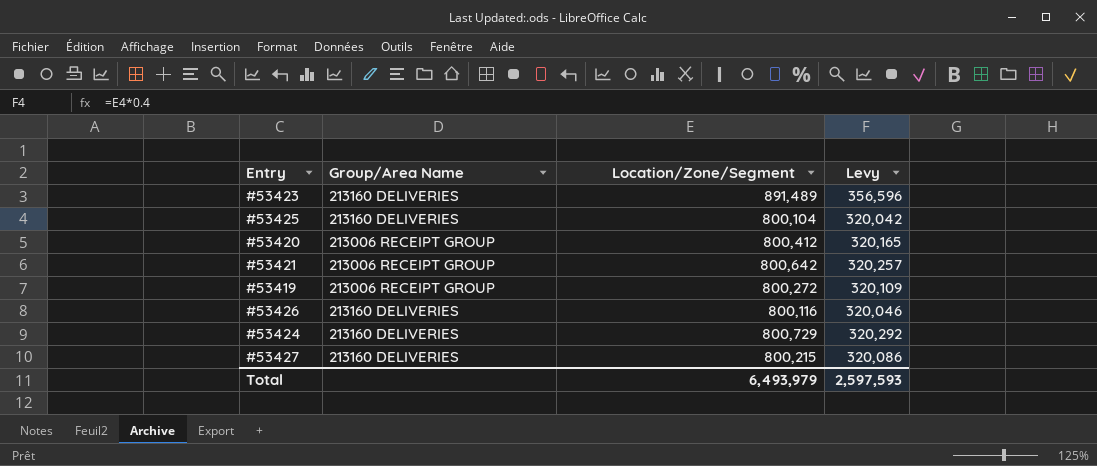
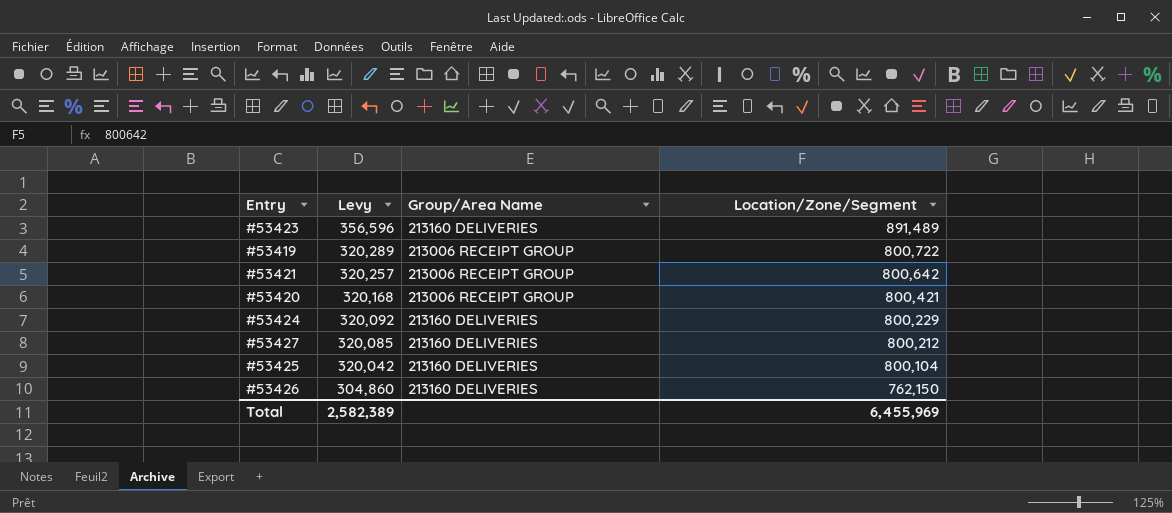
row order: none -> Levy descending
column Levy | position: 4 -> 2
#53419 | Levy: 320,109 -> 320,289
#53419 | Location/Zone/Segment: 800,272 -> 800,722
#53420 | Levy: 320,165 -> 320,168
#53420 | Location/Zone/Segment: 800,412 -> 800,421
#53424 | Levy: 320,292 -> 320,092
#53424 | Location/Zone/Segment: 800,729 -> 800,229
#53427 | Levy: 320,086 -> 320,085
#53427 | Location/Zone/Segment: 800,215 -> 800,212
#53426 | Levy: 320,046 -> 304,860
#53426 | Location/Zone/Segment: 800,116 -> 762,150
Total | Levy: 2,597,593 -> 2,582,389
Total | Location/Zone/Segment: 6,493,979 -> 6,455,969

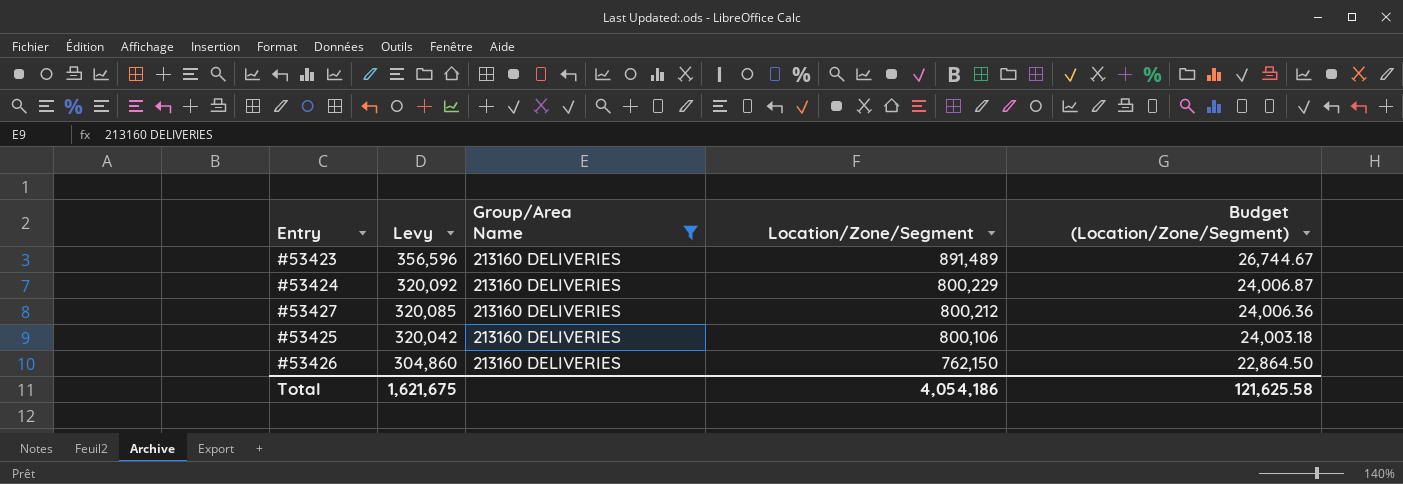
filter: none -> Group/Area Name = 213160 DELIVERIES
column Budget (Location/Zone/Segment) | formula: none -> [Location/Zone/Segment] * 0.03
#53425 | Location/Zone/Segment: 800,104 -> 800,106
Total | Levy: 2,582,389 -> 1,621,675
Total | Location/Zone/Segment: 6,455,969 -> 4,054,186

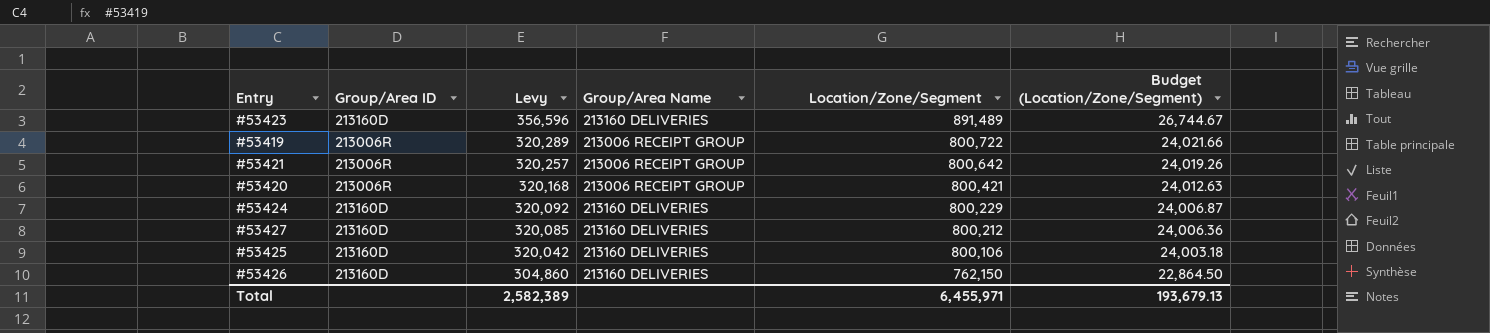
filter: Group/Area Name = 213160 DELIVERIES -> none
column Group/Area ID | position: none -> 2
Total | Levy: 1,621,675 -> 2,582,389
Total | Location/Zone/Segment: 4,054,186 -> 6,455,971
Total | Budget (Location/Zone/Segment): 121,625.58 -> 193,679.13

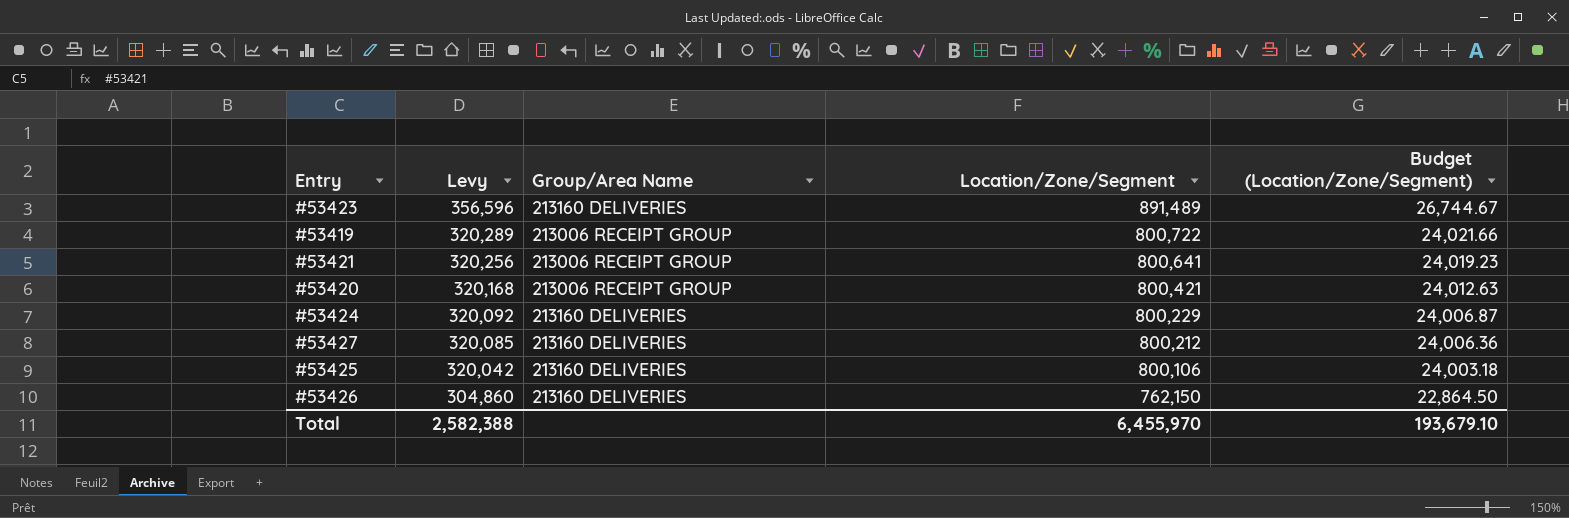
column Group/Area ID | position: 2 -> none
#53421 | Levy: 320,257 -> 320,256
#53421 | Location/Zone/Segment: 800,642 -> 800,641
#53421 | Budget (Location/Zone/Segment): 24,019.26 -> 24,019.23
Total | Levy: 2,582,389 -> 2,582,388
Total | Location/Zone/Segment: 6,455,971 -> 6,455,970
Total | Budget (Location/Zone/Segment): 193,679.13 -> 193,679.10

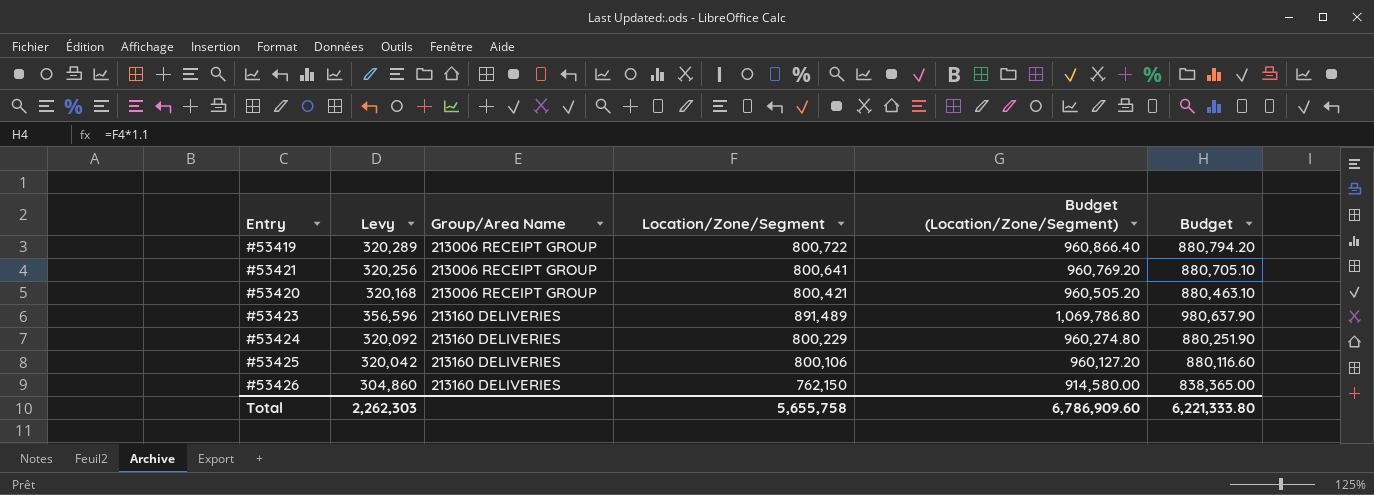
row order: Levy descending -> Group/Area Name ascending
column Budget (Location/Zone/Segment) | formula: [Location/Zone/Segment] * 0.03 -> [Location/Zone/Segment] * 1.2
column Budget | formula: none -> [Location/Zone/Segment] * 1.1
row #53427: 320,085 | 213160 DELIVERIES | 800,212 | 24,006.36 -> none
Total | Levy: 2,582,388 -> 2,262,303
Total | Location/Zone/Segment: 6,455,970 -> 5,655,758
Total | Budget (Location/Zone/Segment): 193,679.10 -> 6,786,909.60

